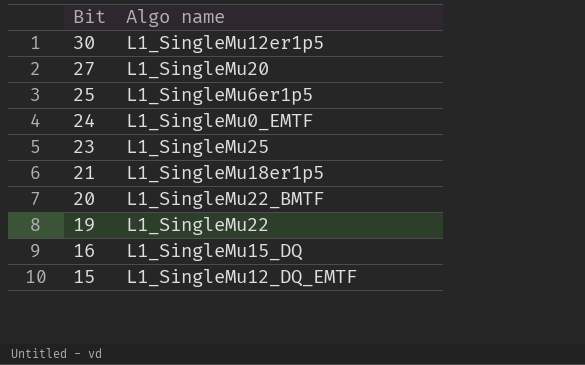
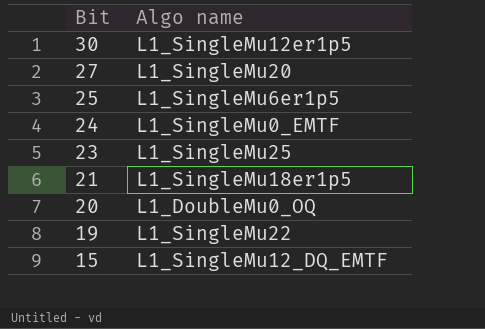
row 16: L1_SingleMu15_DQ -> none
20 | Algo name: L1_SingleMu22_BMTF -> L1_DoubleMu0_OQ

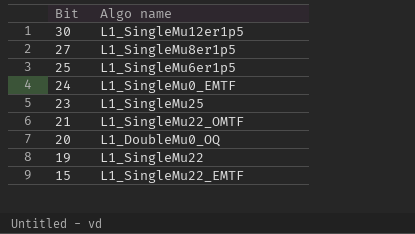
27 | Algo name: L1_SingleMu20 -> L1_SingleMu8er1p5
21 | Algo name: L1_SingleMu18er1p5 -> L1_SingleMu22_OMTF
15 | Algo name: L1_SingleMu12_DQ_EMTF -> L1_SingleMu22_EMTF

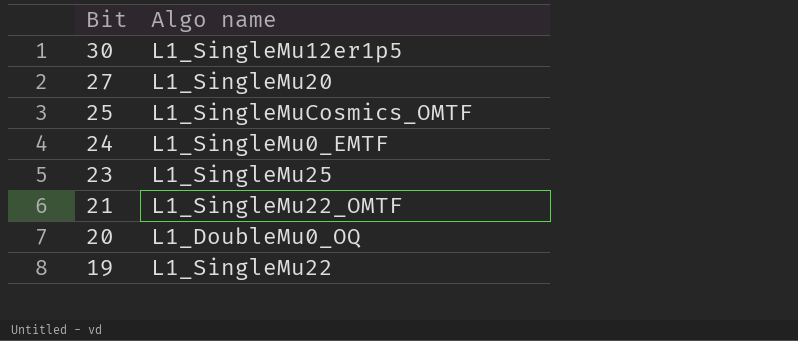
row 15: L1_SingleMu22_EMTF -> none
27 | Algo name: L1_SingleMu8er1p5 -> L1_SingleMu20
25 | Algo name: L1_SingleMu6er1p5 -> L1_SingleMuCosmics_OMTF

